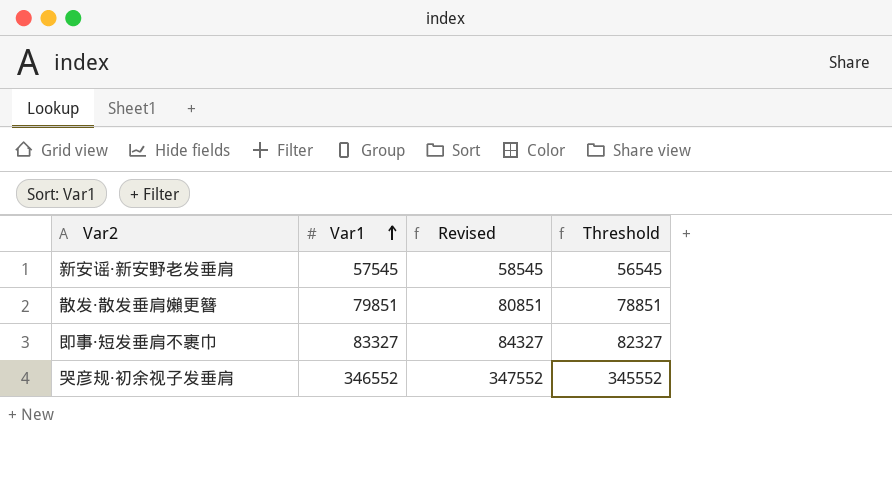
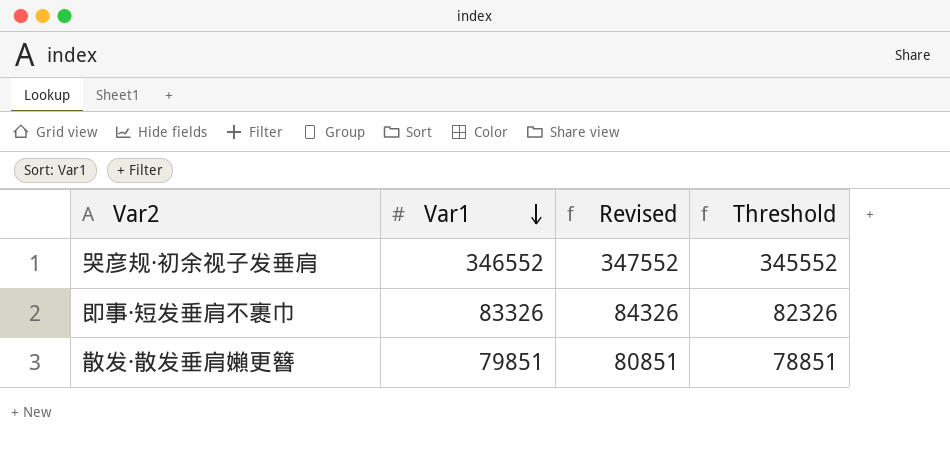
row order: Var1 ascending -> Var1 descending
row 新安谣·新安野老发垂肩: 57545 | 58545 | 56545 -> none
即事·短发垂肩不裹巾 | Var1: 83327 -> 83326
即事·短发垂肩不裹巾 | Revised: 84327 -> 84326
即事·短发垂肩不裹巾 | Threshold: 82327 -> 82326

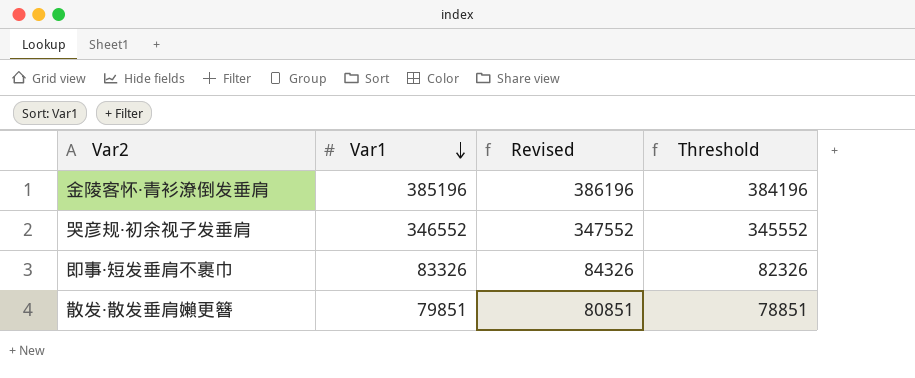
row 金陵客怀·青衫潦倒发垂肩: none -> 385196 | 386196 | 384196

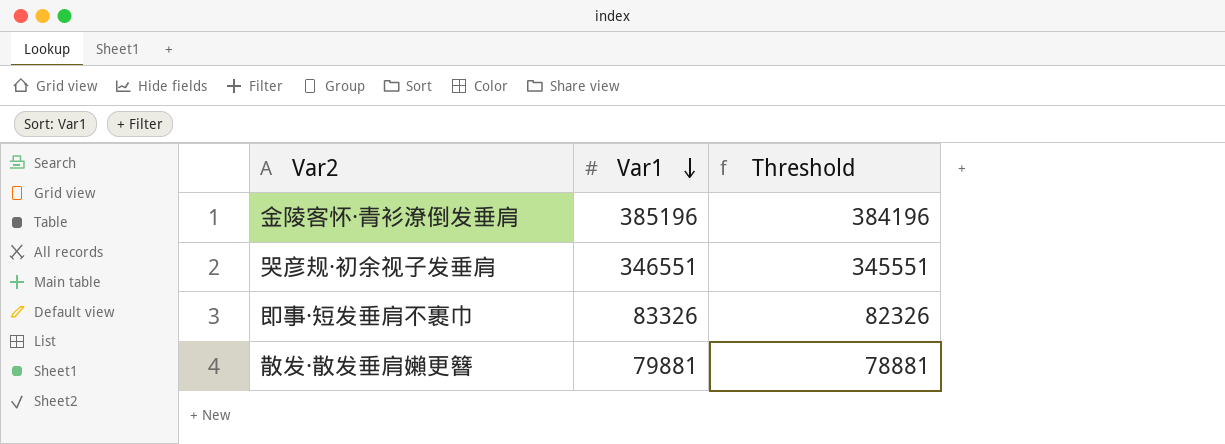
column Revised | formula: [Var1] + 1000 -> none
哭彦规·初余视子发垂肩 | Var1: 346552 -> 346551
哭彦规·初余视子发垂肩 | Threshold: 345552 -> 345551
散发·散发垂肩嬾更簪 | Var1: 79851 -> 79881
散发·散发垂肩嬾更簪 | Threshold: 78851 -> 78881

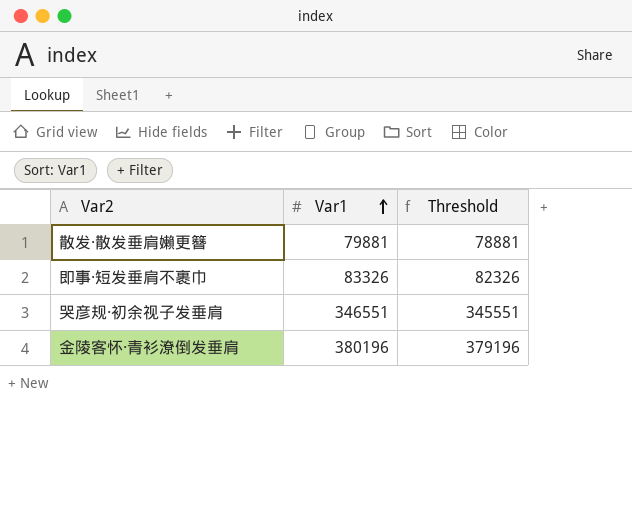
row order: Var1 descending -> Var1 ascending
金陵客怀·青衫潦倒发垂肩 | Var1: 385196 -> 380196
金陵客怀·青衫潦倒发垂肩 | Threshold: 384196 -> 379196

